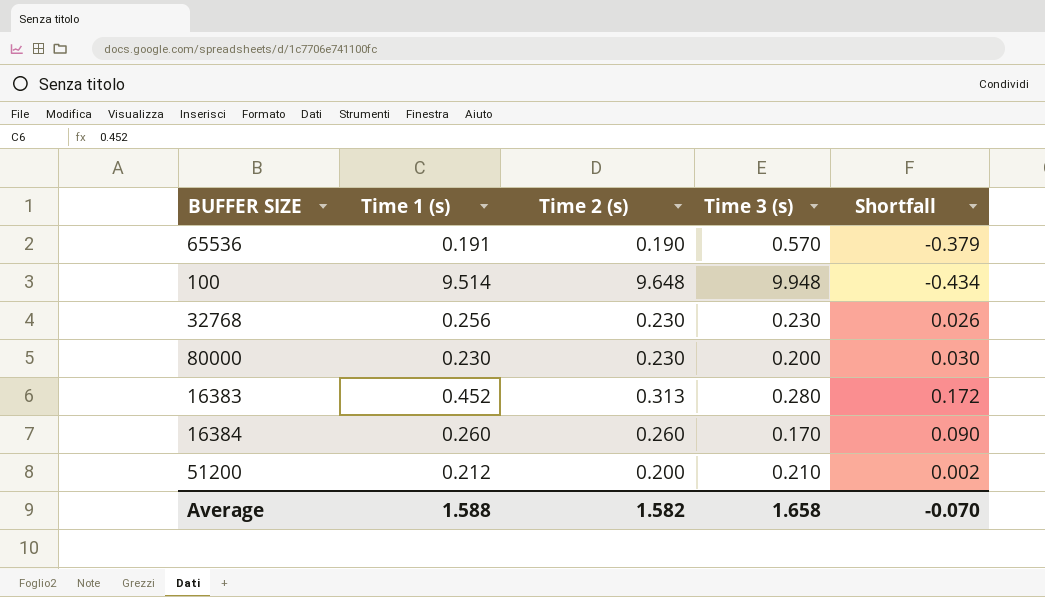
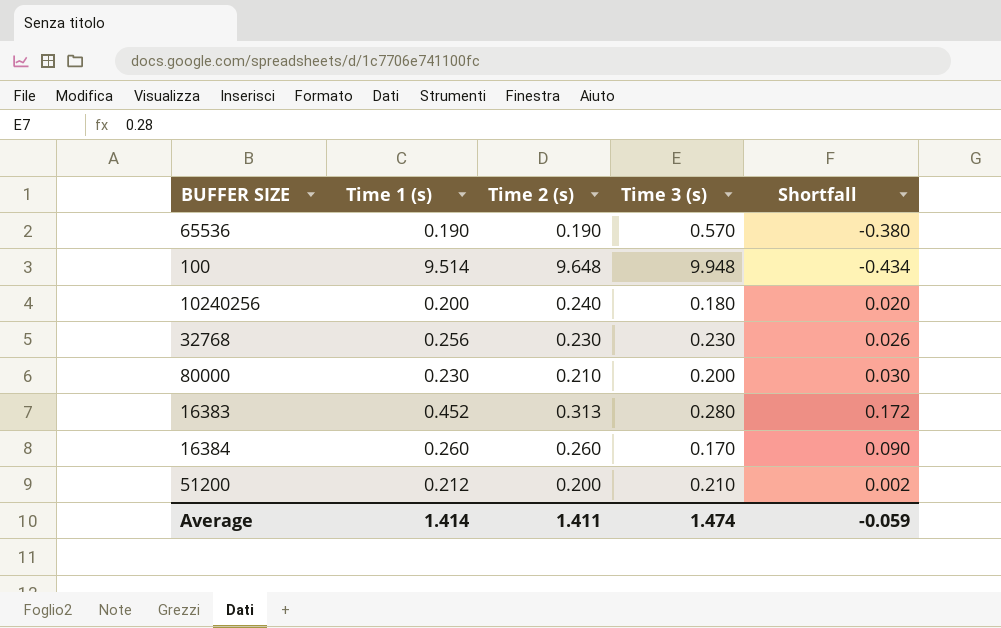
65536 | Time 1 (s): 0.191 -> 0.190
65536 | Shortfall: -0.379 -> -0.380
row 10240256: none -> 0.200 | 0.240 | 0.180 | 0.020
80000 | Time 2 (s): 0.230 -> 0.210
Average | Time 1 (s): 1.588 -> 1.414
Average | Time 2 (s): 1.582 -> 1.411
Average | Time 3 (s): 1.658 -> 1.474
Average | Shortfall: -0.070 -> -0.059

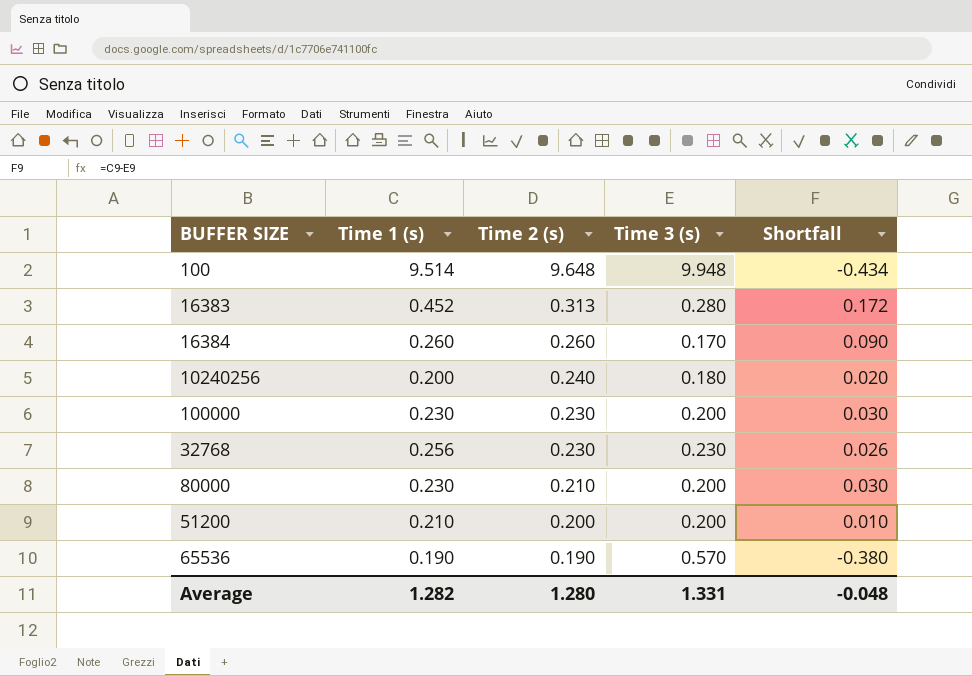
row order: none -> Time 2 (s) descending
row 100000: none -> 0.230 | 0.230 | 0.200 | 0.030
51200 | Time 1 (s): 0.212 -> 0.210
51200 | Time 3 (s): 0.210 -> 0.200
51200 | Shortfall: 0.002 -> 0.010
Average | Time 1 (s): 1.414 -> 1.282
Average | Time 2 (s): 1.411 -> 1.280
Average | Time 3 (s): 1.474 -> 1.331
Average | Shortfall: -0.059 -> -0.048

